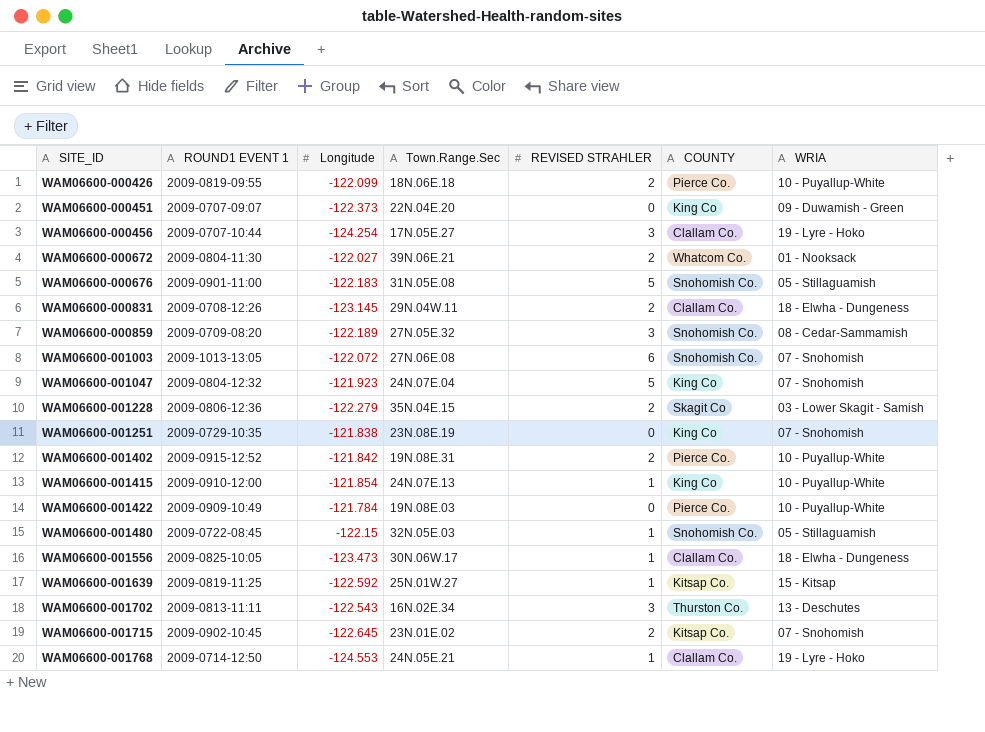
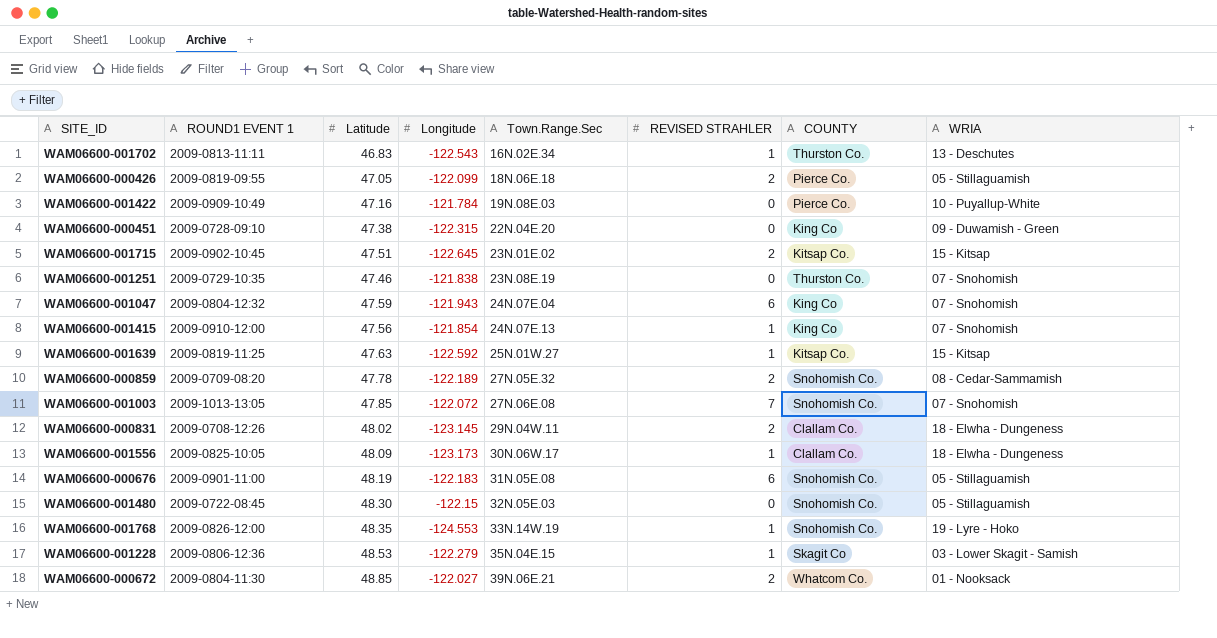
row order: SITE_ID ascending -> Town.Range.Sec ascending
column Latitude | position: none -> 3
row WAM06600-000456: 2009-0707-10:44 | -124.254 | 17N.05E.27 | 3 | Clallam Co. | 19 - Lyre - Hoko -> none
row WAM06600-001402: 2009-0915-12:52 | -121.842 | 19N.08E.31 | 2 | Pierce Co. | 10 - Puyallup-White -> none
WAM06600-001702 | REVISED STRAHLER: 3 -> 1
WAM06600-000426 | WRIA: 10 - Puyallup-White -> 05 - Stillaguamish
WAM06600-000451 | ROUND1 EVENT 1: 2009-0707-09:07 -> 2009-0728-09:10
WAM06600-000451 | Longitude: -122.373 -> -122.315
WAM06600-001715 | WRIA: 07 - Snohomish -> 15 - Kitsap
WAM06600-001251 | COUNTY: King Co -> Thurston Co.
WAM06600-001047 | Longitude: -121.923 -> -121.943
WAM06600-001047 | REVISED STRAHLER: 5 -> 6
WAM06600-001415 | WRIA: 10 - Puyallup-White -> 07 - Snohomish
WAM06600-000859 | REVISED STRAHLER: 3 -> 2
WAM06600-001003 | REVISED STRAHLER: 6 -> 7
WAM06600-001556 | Longitude: -123.473 -> -123.173
WAM06600-000676 | REVISED STRAHLER: 5 -> 6
WAM06600-001480 | REVISED STRAHLER: 1 -> 0
WAM06600-001768 | ROUND1 EVENT 1: 2009-0714-12:50 -> 2009-0826-12:00
WAM06600-001768 | Town.Range.Sec: 24N.05E.21 -> 33N.14W.19
WAM06600-001768 | COUNTY: Clallam Co. -> Snohomish Co.
WAM06600-001228 | REVISED STRAHLER: 2 -> 1

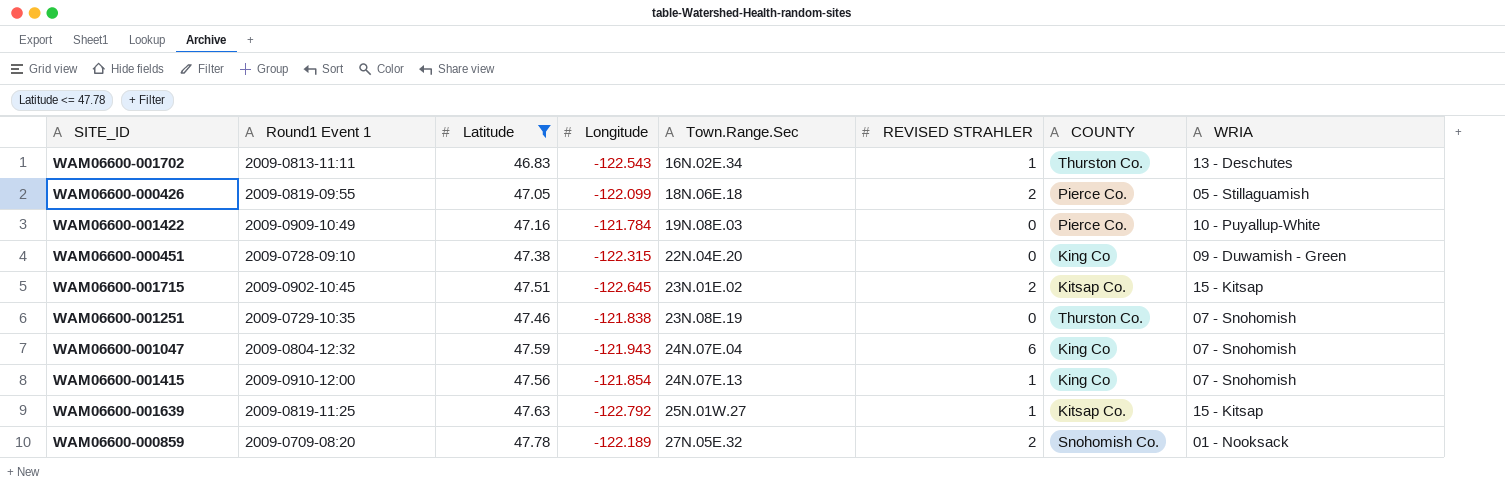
filter: none -> Latitude <= 47.78
column name: ROUND1 EVENT 1 -> Round1 Event 1
WAM06600-001639 | Longitude: -122.592 -> -122.792
WAM06600-000859 | WRIA: 08 - Cedar-Sammamish -> 01 - Nooksack

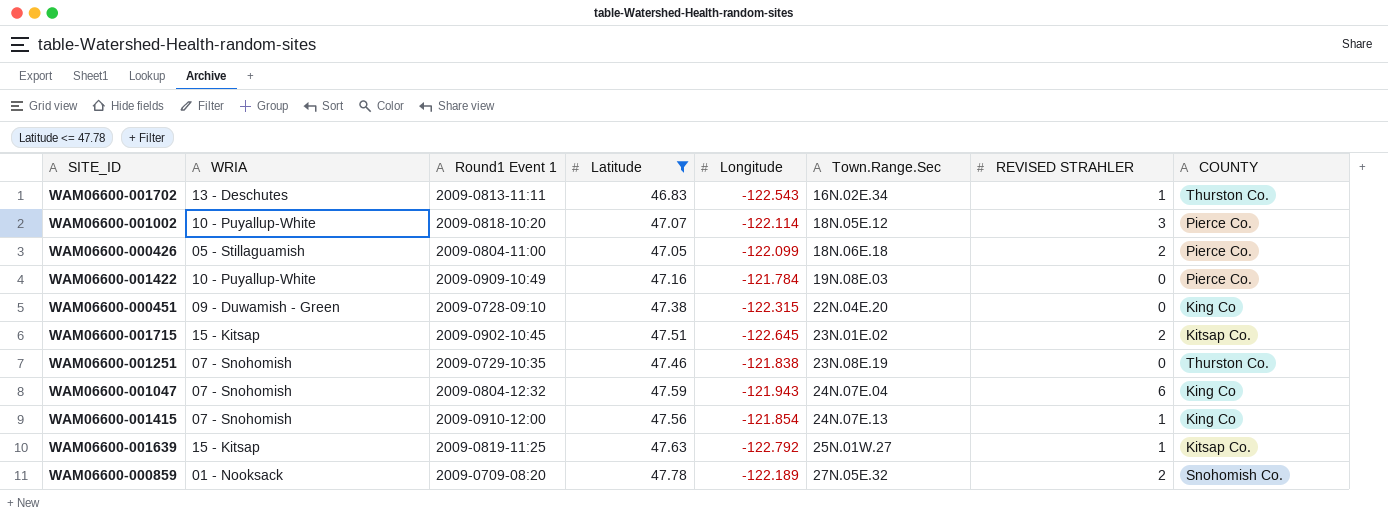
column WRIA | position: 8 -> 2
row WAM06600-001002: none -> 10 - Puyallup-White | 2009-0818-10:20 | 47.07 | -122.114 | 18N.05E.12 | 3 | Pierce Co.
WAM06600-000426 | Round1 Event 1: 2009-0819-09:55 -> 2009-0804-11:00

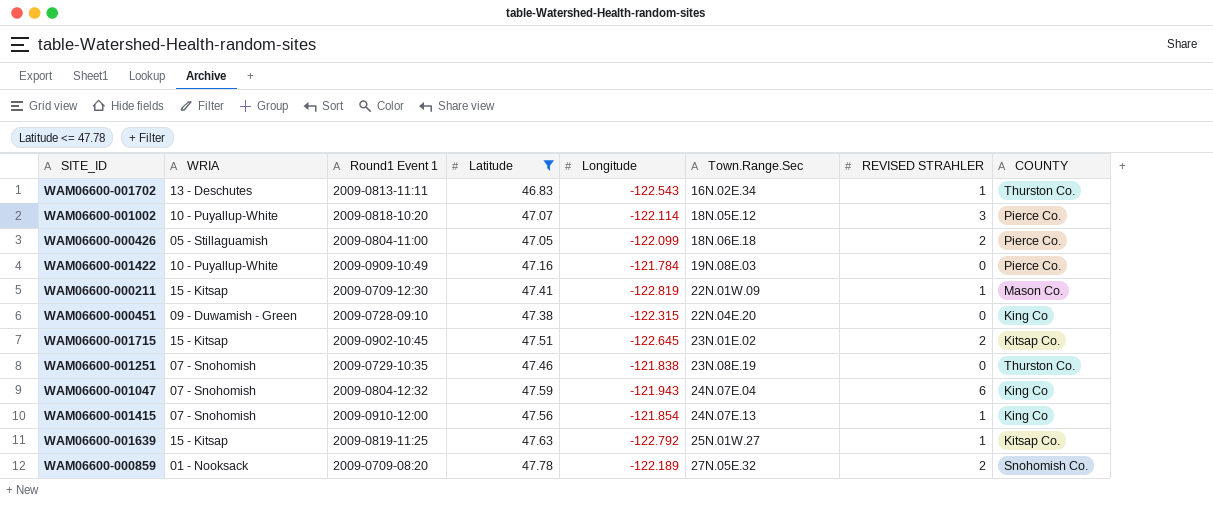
row WAM06600-000211: none -> 15 - Kitsap | 2009-0709-12:30 | 47.41 | -122.819 | 22N.01W.09 | 1 | Mason Co.

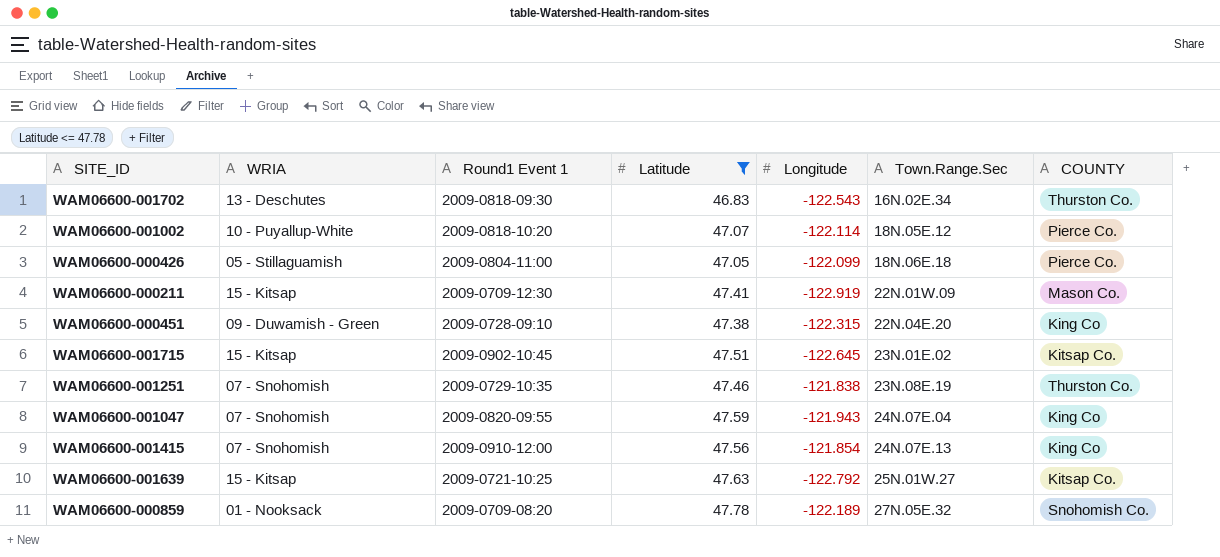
column REVISED STRAHLER | position: 7 -> none
row WAM06600-001422: 10 - Puyallup-White | 2009-0909-10:49 | 47.16 | -121.784 | 19N.08E.03 | 0 | Pierce Co. -> none
WAM06600-001702 | Round1 Event 1: 2009-0813-11:11 -> 2009-0818-09:30
WAM06600-000211 | Longitude: -122.819 -> -122.919
WAM06600-001047 | Round1 Event 1: 2009-0804-12:32 -> 2009-0820-09:55
WAM06600-001639 | Round1 Event 1: 2009-0819-11:25 -> 2009-0721-10:25

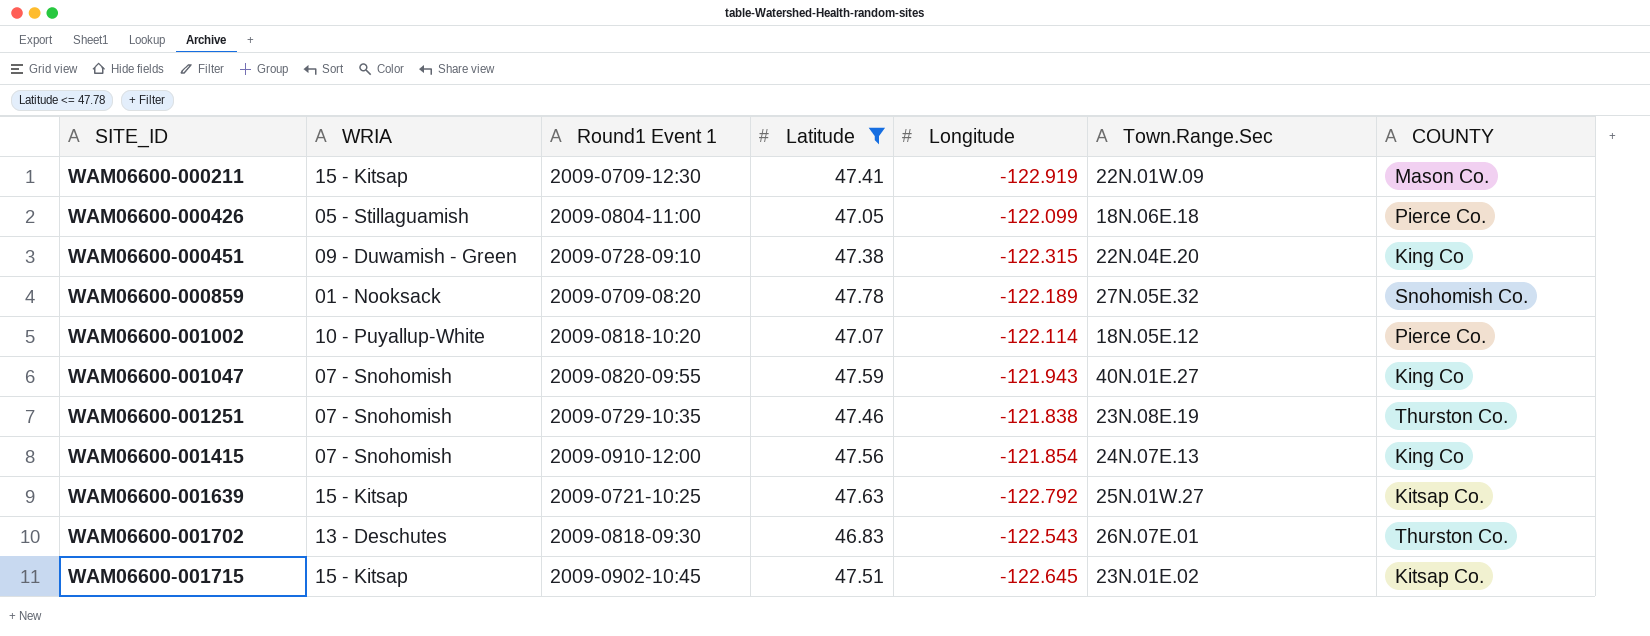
row order: Town.Range.Sec ascending -> SITE_ID ascending
WAM06600-001047 | Town.Range.Sec: 24N.07E.04 -> 40N.01E.27
WAM06600-001702 | Town.Range.Sec: 16N.02E.34 -> 26N.07E.01

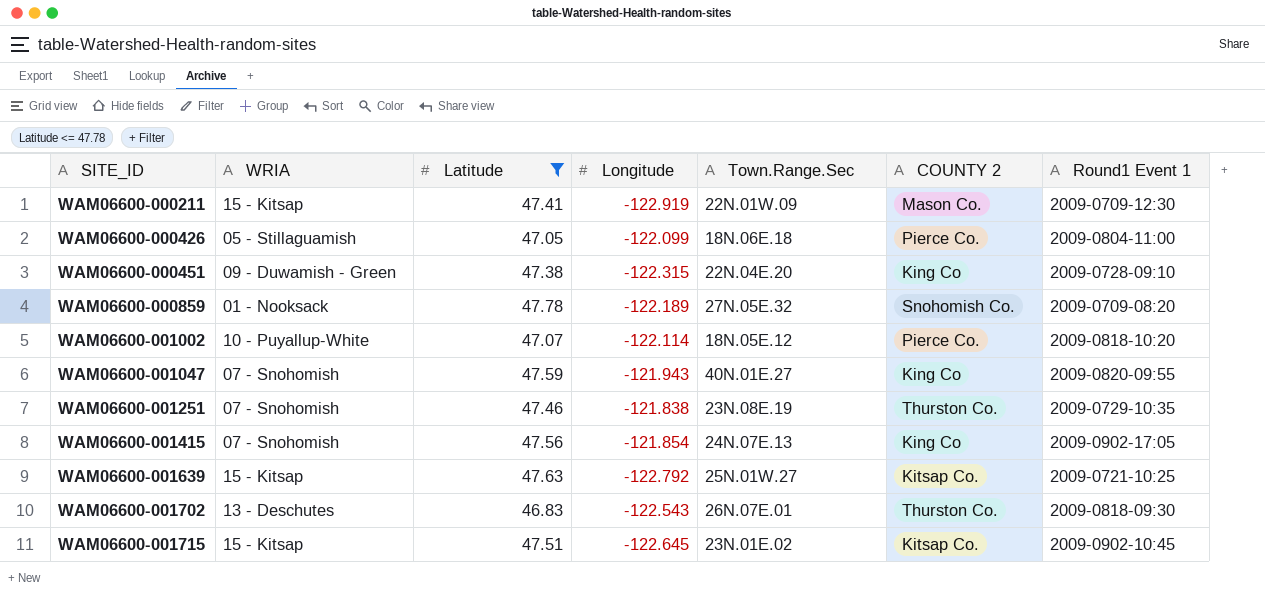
column name: COUNTY -> COUNTY 2
column Round1 Event 1 | position: 3 -> 7
WAM06600-001415 | Round1 Event 1: 2009-0910-12:00 -> 2009-0902-17:05

